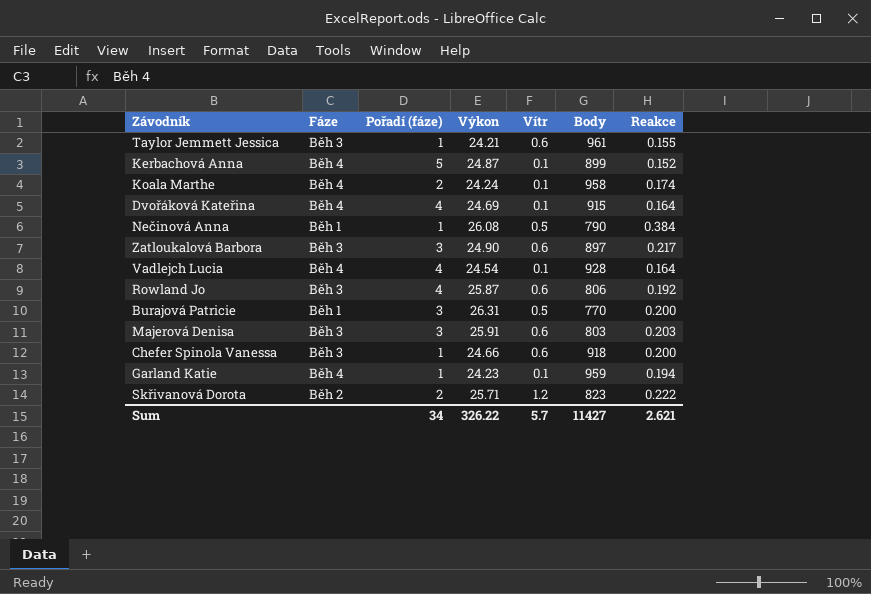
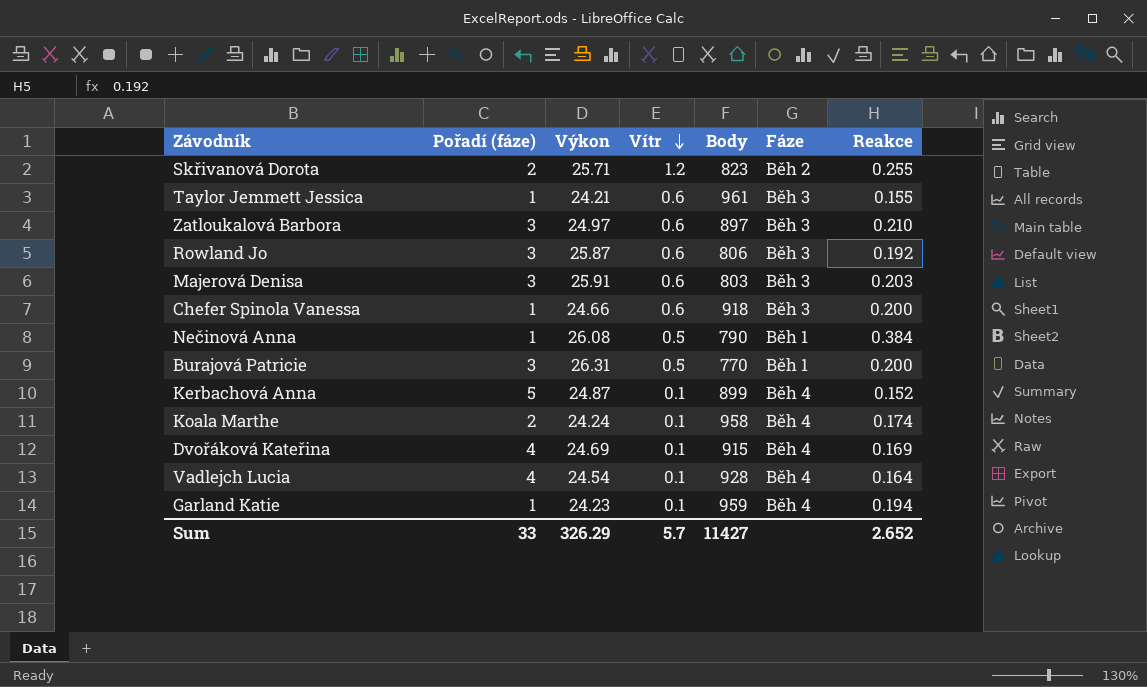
row order: none -> Vítr descending
column Fáze | position: 2 -> 6
Skřivanová Dorota | Reakce: 0.222 -> 0.255
Zatloukalová Barbora | Výkon: 24.90 -> 24.97
Zatloukalová Barbora | Reakce: 0.217 -> 0.210
Rowland Jo | Pořadí (fáze): 4 -> 3
Dvořáková Kateřina | Reakce: 0.164 -> 0.169
Sum | Pořadí (fáze): 34 -> 33
Sum | Výkon: 326.22 -> 326.29
Sum | Reakce: 2.621 -> 2.652

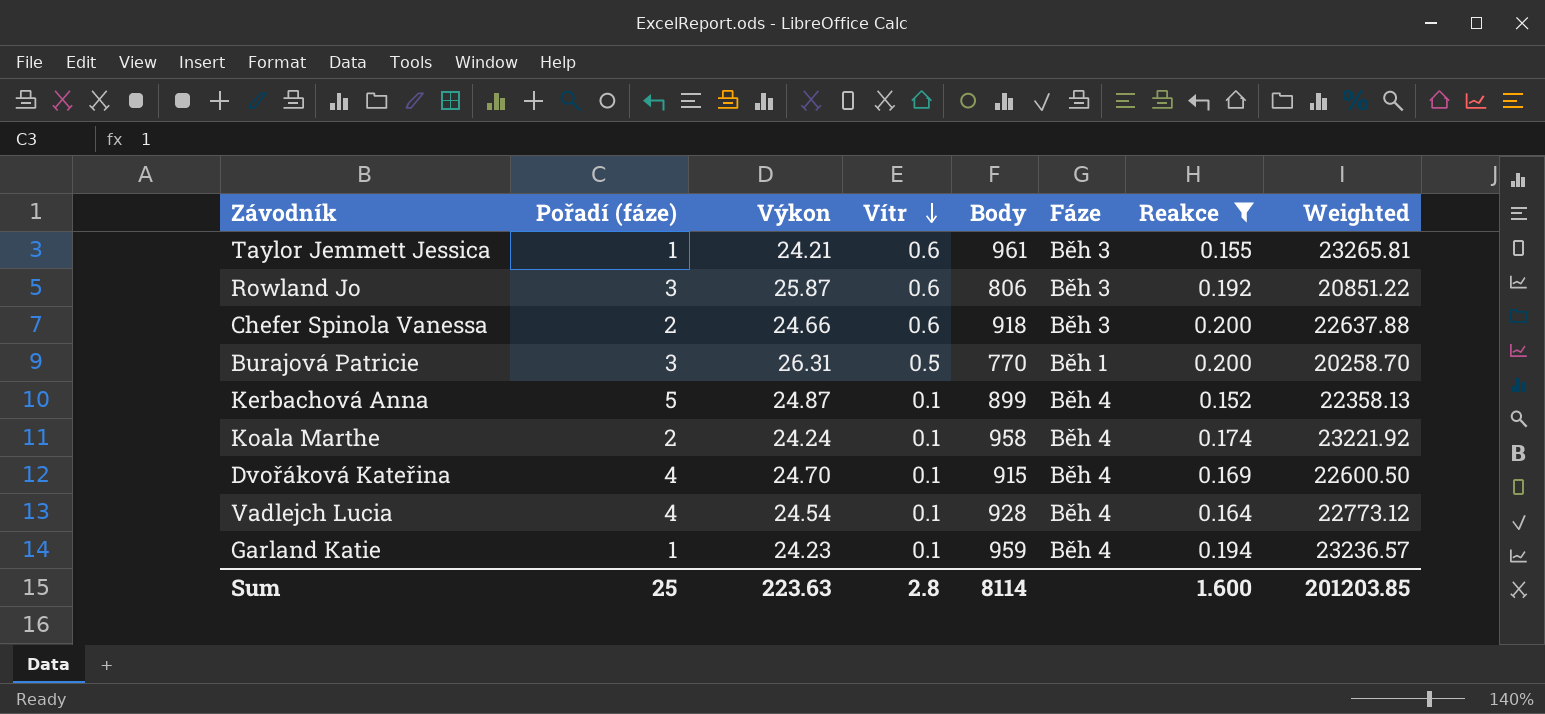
filter: none -> Reakce <= 0.200
column Weighted | formula: none -> [Výkon] * [Body]
Chefer Spinola Vanessa | Pořadí (fáze): 1 -> 2
Dvořáková Kateřina | Výkon: 24.69 -> 24.70
Sum | Pořadí (fáze): 33 -> 25
Sum | Výkon: 326.29 -> 223.63
Sum | Vítr: 5.7 -> 2.8
Sum | Body: 11427 -> 8114
Sum | Reakce: 2.652 -> 1.600

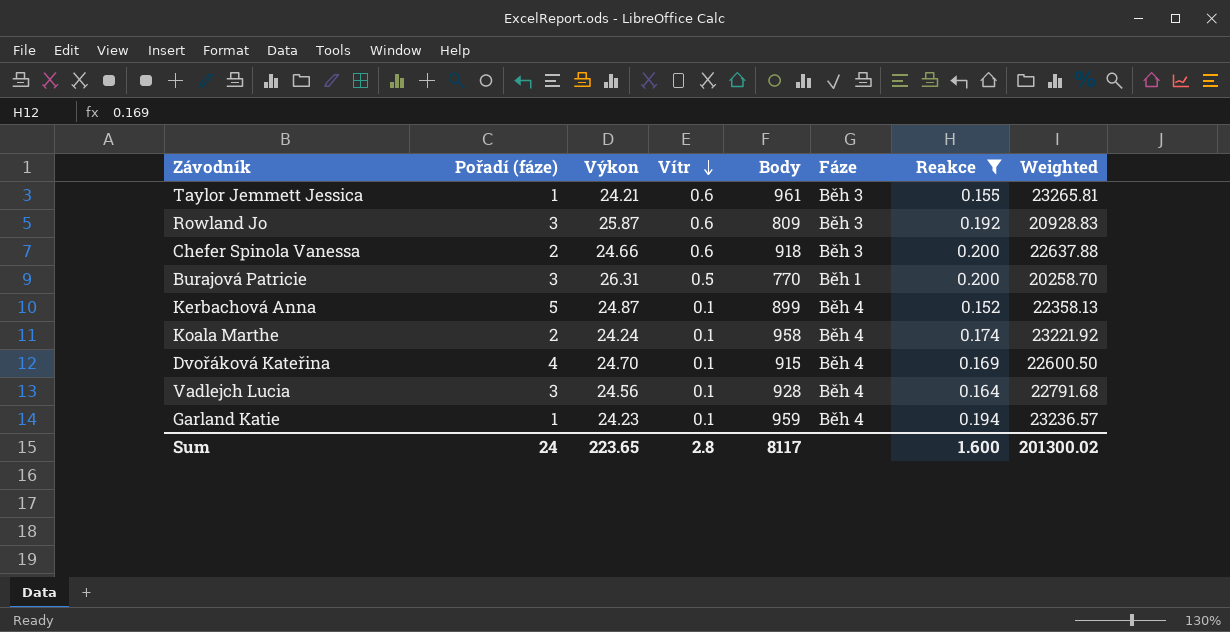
Rowland Jo | Body: 806 -> 809
Rowland Jo | Weighted: 20851.22 -> 20928.83
Vadlejch Lucia | Pořadí (fáze): 4 -> 3
Vadlejch Lucia | Výkon: 24.54 -> 24.56
Vadlejch Lucia | Weighted: 22773.12 -> 22791.68
Sum | Pořadí (fáze): 25 -> 24
Sum | Výkon: 223.63 -> 223.65
Sum | Body: 8114 -> 8117
Sum | Weighted: 201203.85 -> 201300.02

